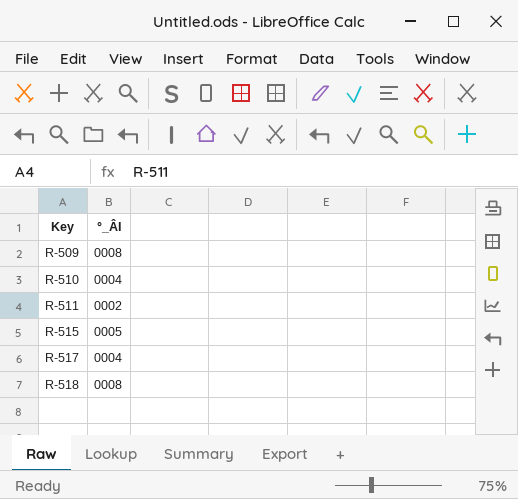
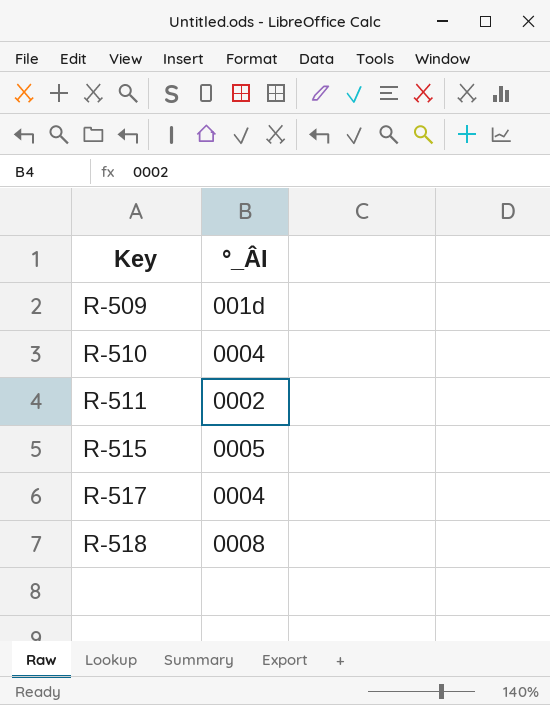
R-509 | °_ÂI: 0008 -> 001d

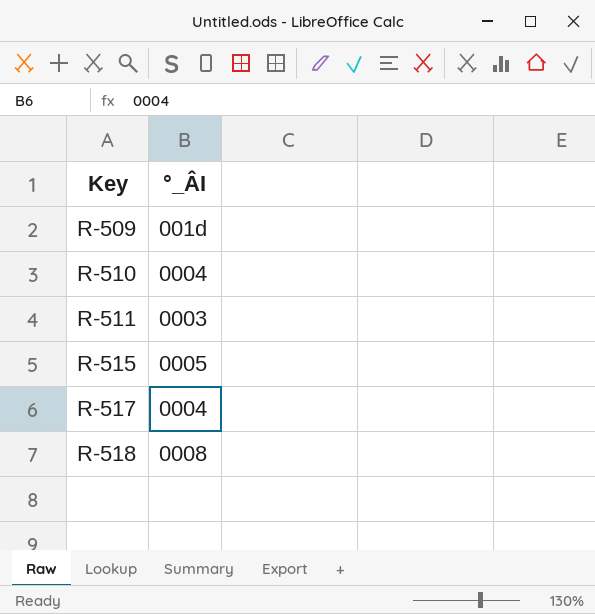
R-511 | °_ÂI: 0002 -> 0003

